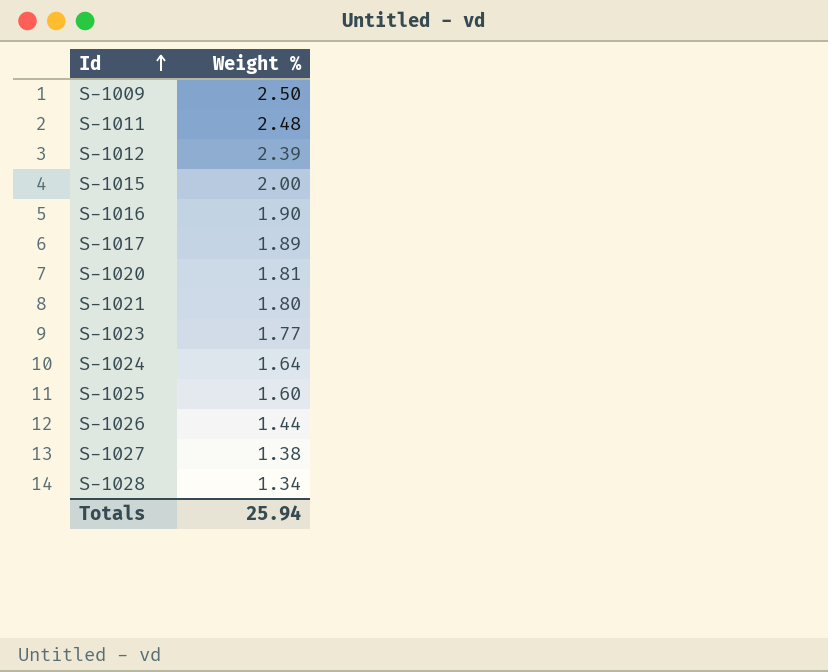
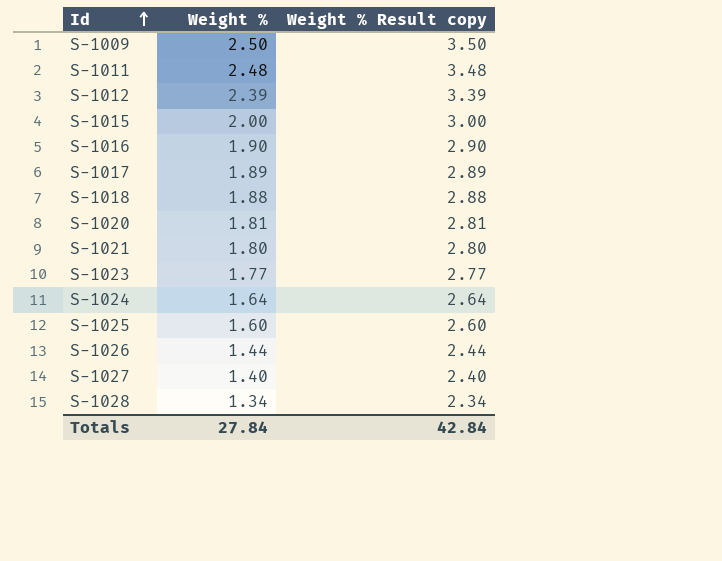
column Weight % Result copy | formula: none -> [Weight %] + 1
row S-1018: none -> 1.88 | 2.88
S-1027 | Weight %: 1.38 -> 1.40
Totals | Weight %: 25.94 -> 27.84

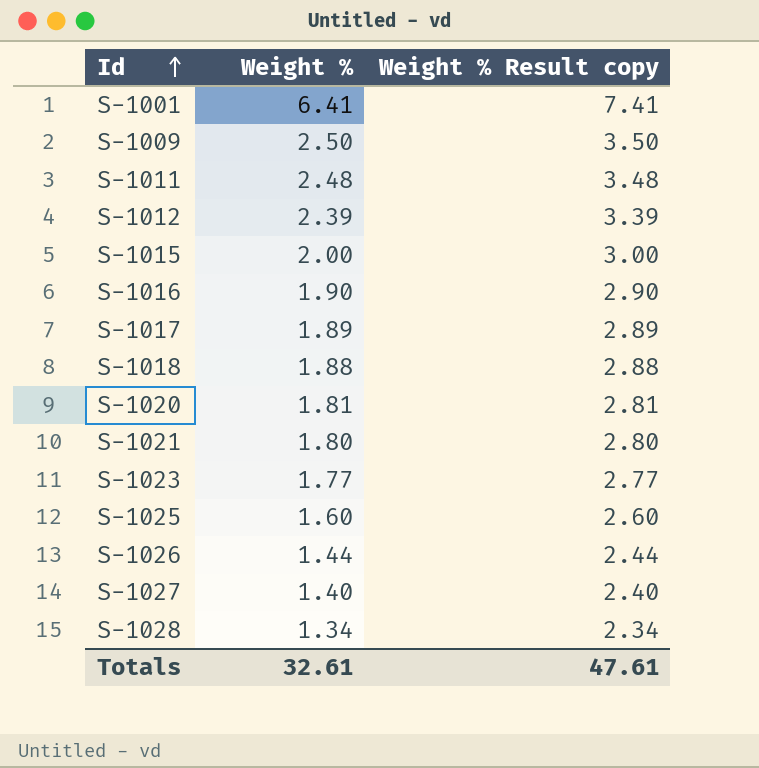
row S-1024: 1.64 | 2.64 -> none
row S-1001: none -> 6.41 | 7.41
Totals | Weight %: 27.84 -> 32.61
Totals | Weight % Result copy: 42.84 -> 47.61

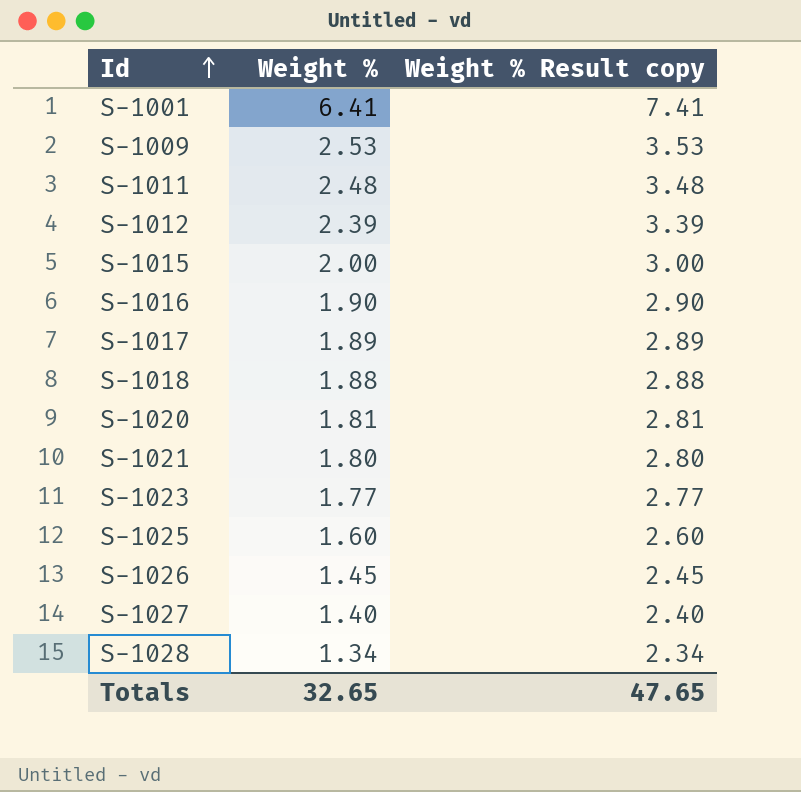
S-1009 | Weight %: 2.50 -> 2.53
S-1009 | Weight % Result copy: 3.50 -> 3.53
S-1026 | Weight %: 1.44 -> 1.45
S-1026 | Weight % Result copy: 2.44 -> 2.45
Totals | Weight %: 32.61 -> 32.65
Totals | Weight % Result copy: 47.61 -> 47.65

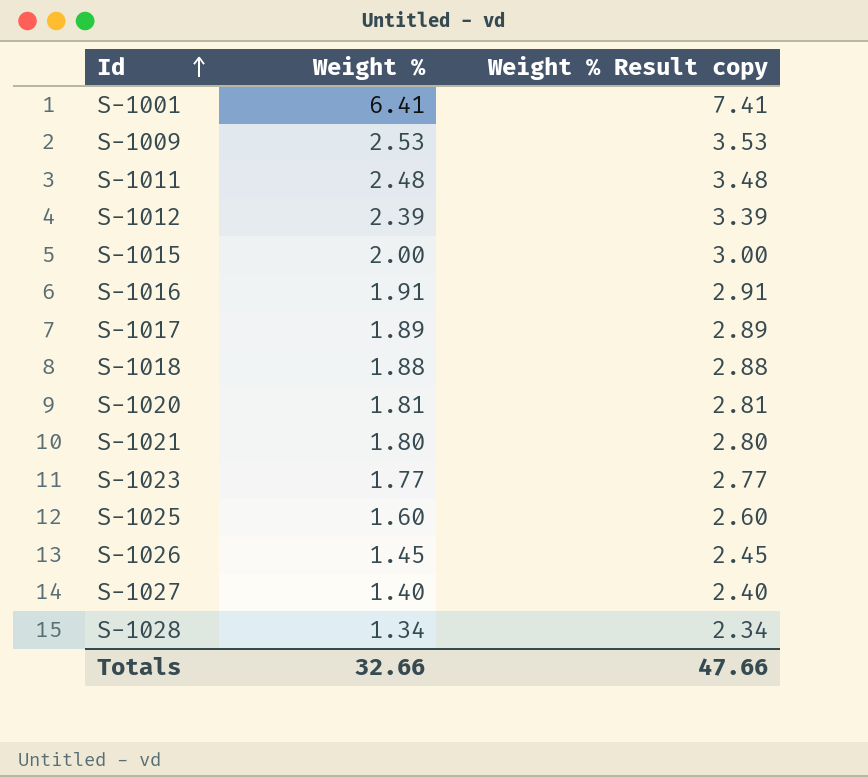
S-1016 | Weight %: 1.90 -> 1.91
S-1016 | Weight % Result copy: 2.90 -> 2.91
Totals | Weight %: 32.65 -> 32.66
Totals | Weight % Result copy: 47.65 -> 47.66

